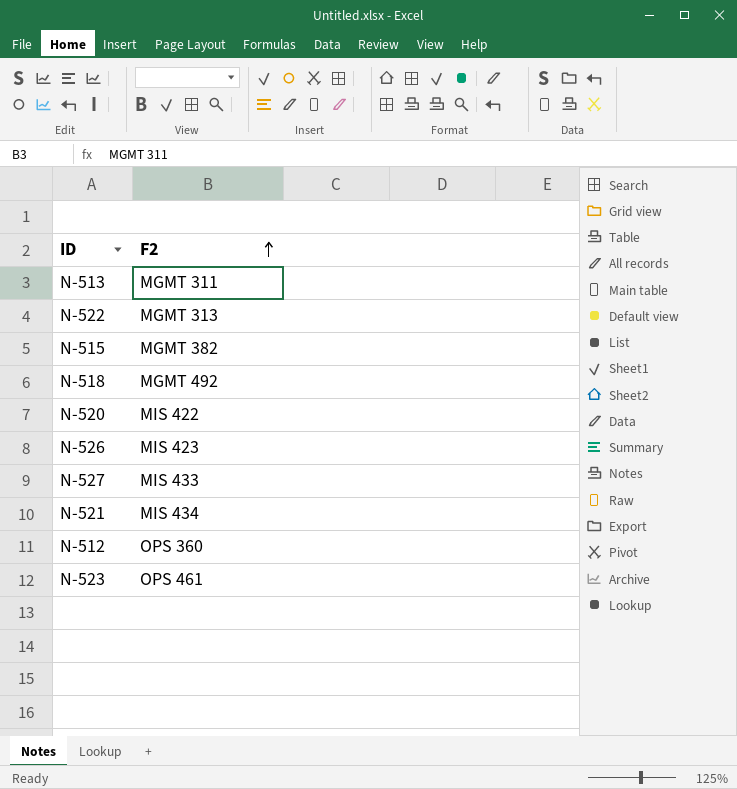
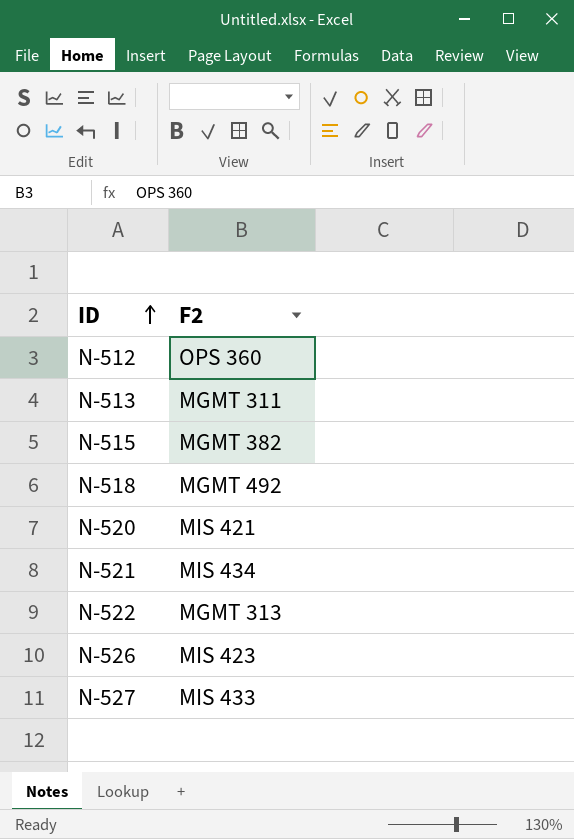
row order: F2 ascending -> ID ascending
row N-523: OPS 461 -> none
N-520 | F2: MIS 422 -> MIS 421

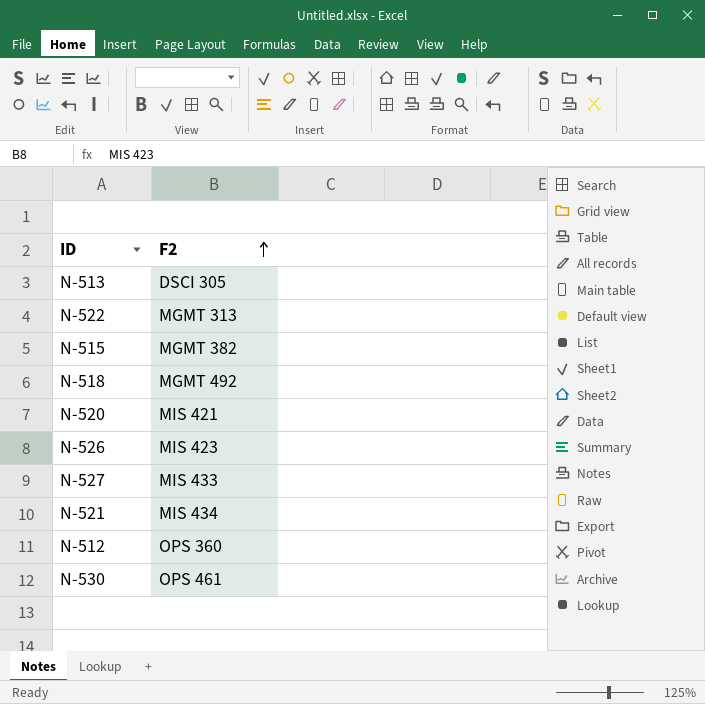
row order: ID ascending -> F2 ascending
N-513 | F2: MGMT 311 -> DSCI 305
row N-530: none -> OPS 461

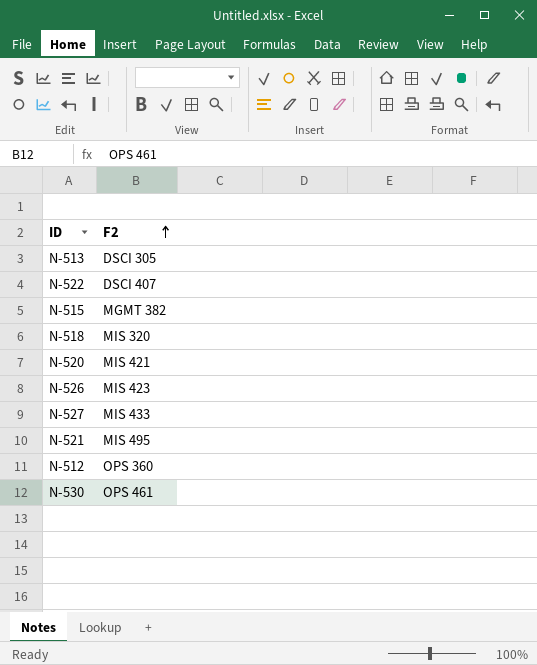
N-522 | F2: MGMT 313 -> DSCI 407
N-518 | F2: MGMT 492 -> MIS 320
N-521 | F2: MIS 434 -> MIS 495

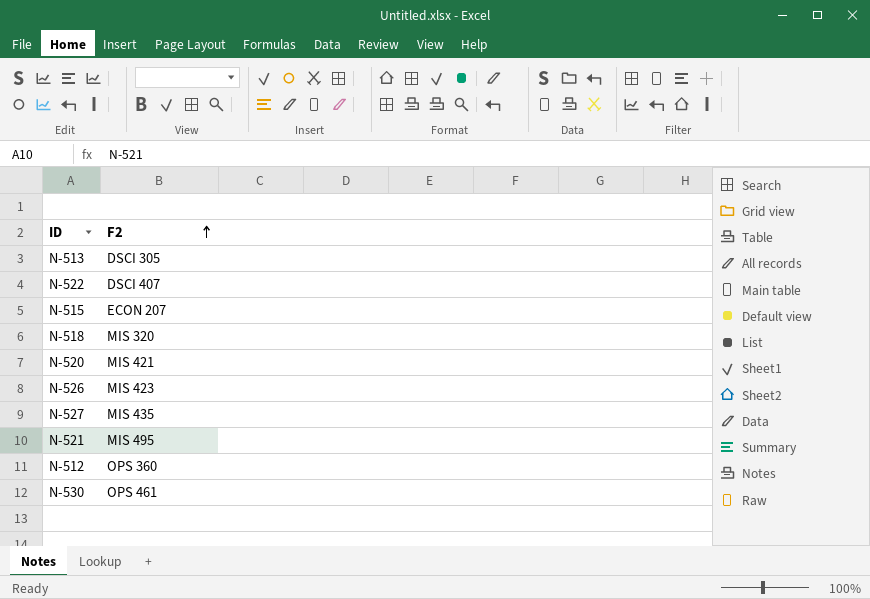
N-515 | F2: MGMT 382 -> ECON 207
N-527 | F2: MIS 433 -> MIS 435

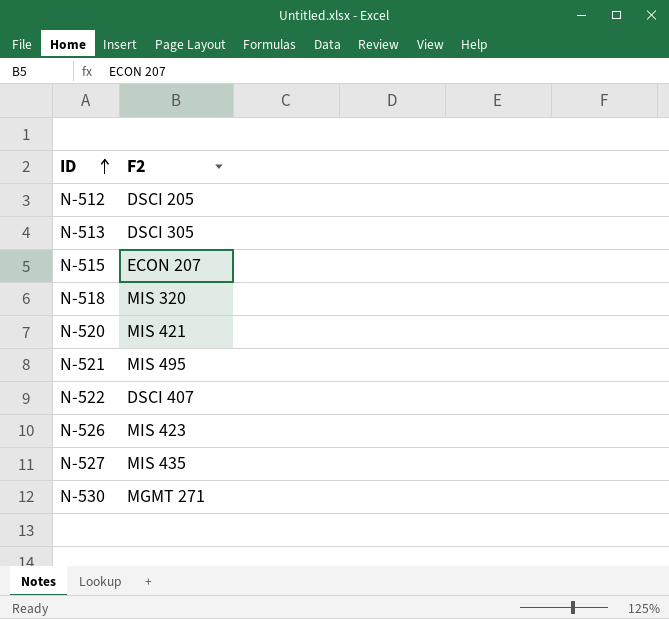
row order: F2 ascending -> ID ascending
N-512 | F2: OPS 360 -> DSCI 205
N-530 | F2: OPS 461 -> MGMT 271

